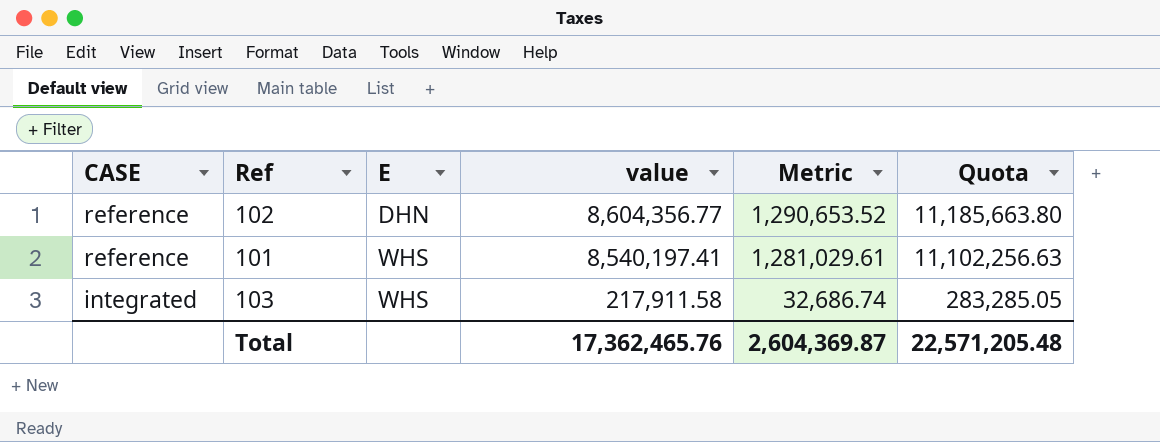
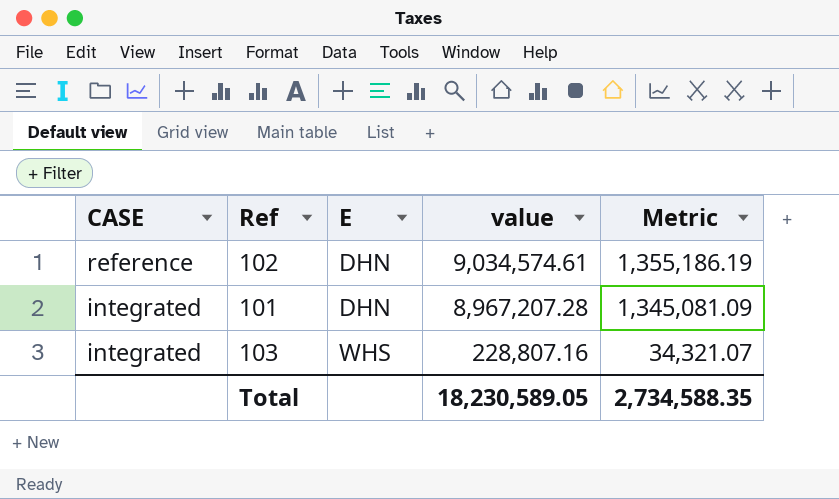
column Quota | formula: [value] * 1.3 -> none
102 | value: 8,604,356.77 -> 9,034,574.61
102 | Metric: 1,290,653.52 -> 1,355,186.19
101 | CASE: reference -> integrated
101 | E: WHS -> DHN
101 | value: 8,540,197.41 -> 8,967,207.28
101 | Metric: 1,281,029.61 -> 1,345,081.09
103 | value: 217,911.58 -> 228,807.16
103 | Metric: 32,686.74 -> 34,321.07
Total | value: 17,362,465.76 -> 18,230,589.05
Total | Metric: 2,604,369.87 -> 2,734,588.35

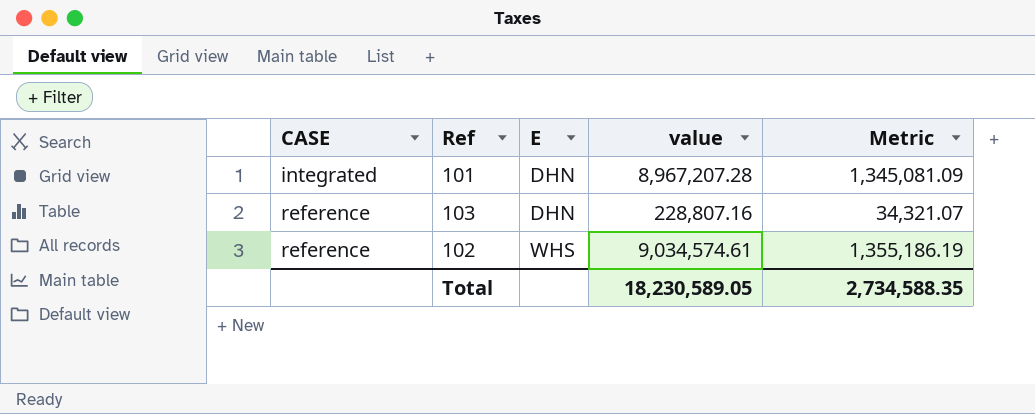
row order: CASE descending -> CASE ascending
103 | CASE: integrated -> reference
103 | E: WHS -> DHN
102 | E: DHN -> WHS

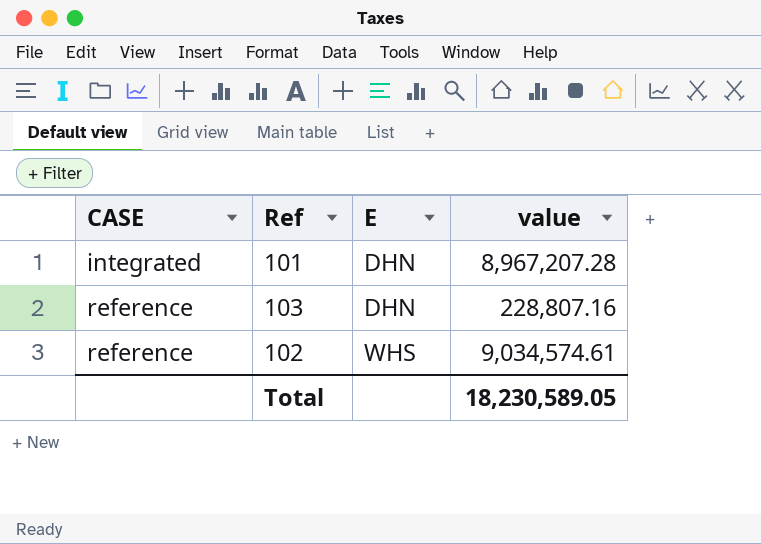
column Metric | formula: [value] * 0.15 -> none

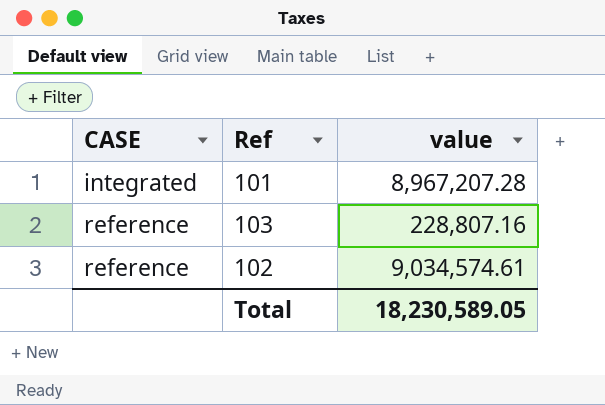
column E | position: 3 -> none

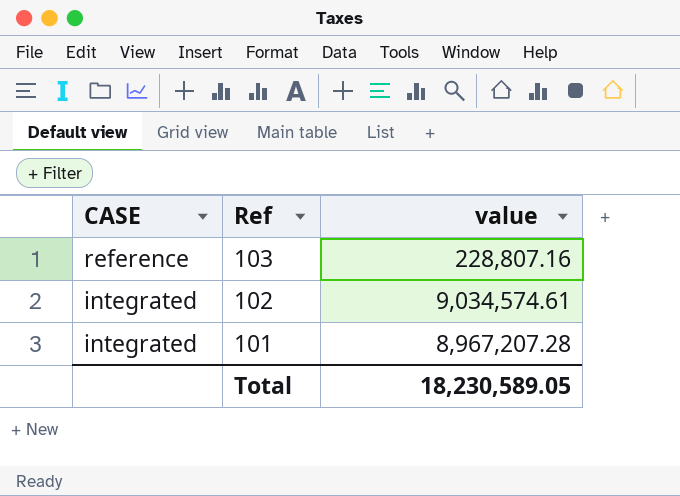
row order: CASE ascending -> CASE descending
102 | CASE: reference -> integrated

